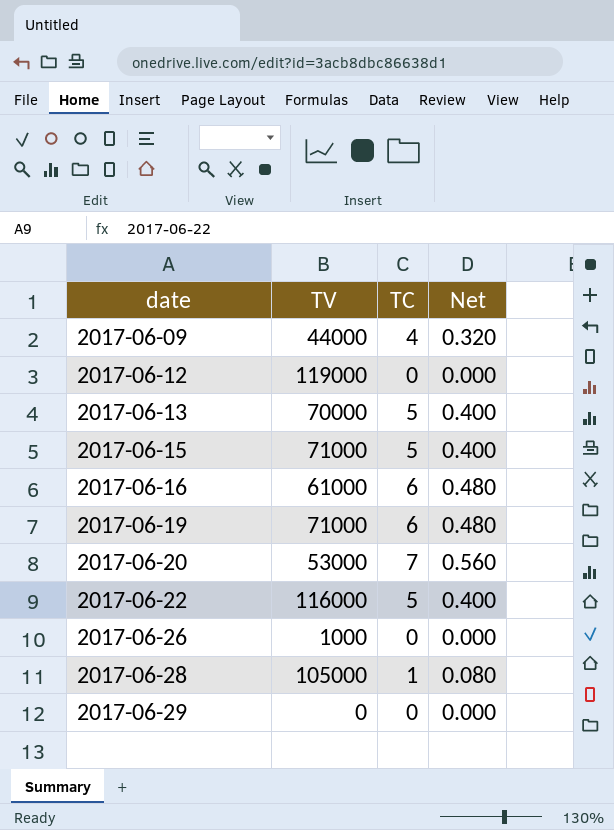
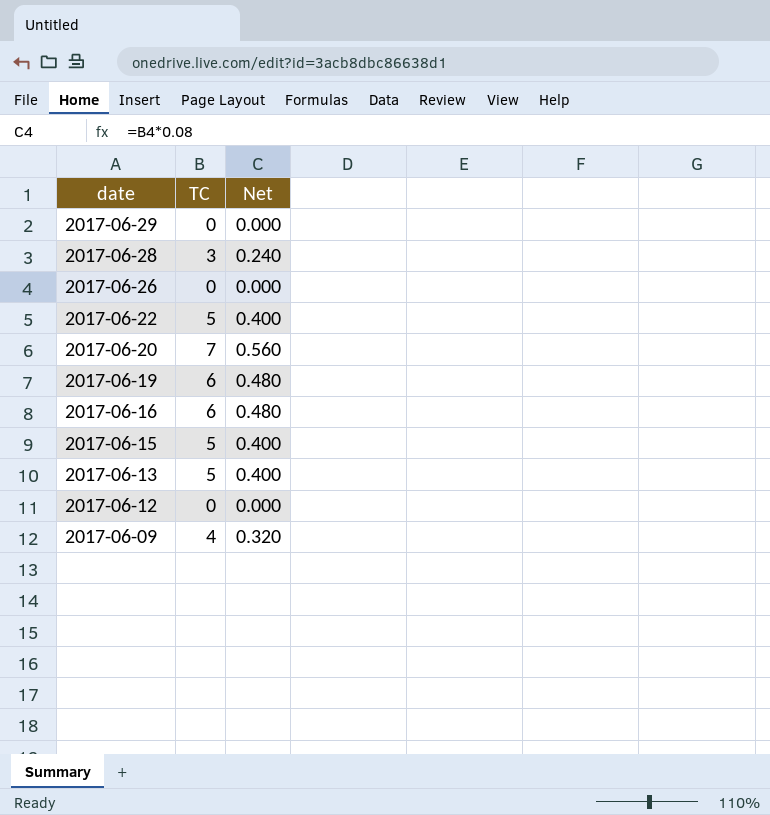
row order: date ascending -> date descending
column TV | position: 2 -> none
2017-06-28 | TC: 1 -> 3
2017-06-28 | Net: 0.080 -> 0.240

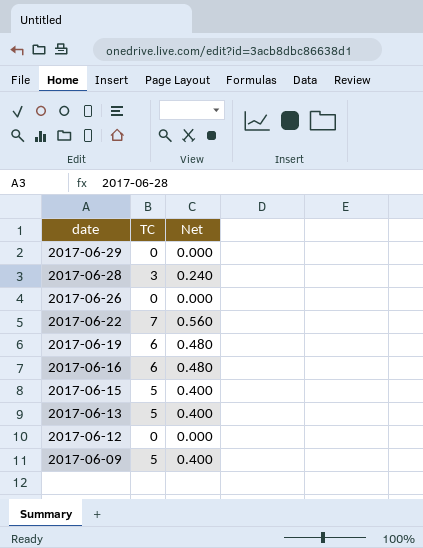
row 2017-06-20: 7 | 0.560 -> none
2017-06-22 | TC: 5 -> 7
2017-06-22 | Net: 0.400 -> 0.560
2017-06-09 | TC: 4 -> 5
2017-06-09 | Net: 0.320 -> 0.400

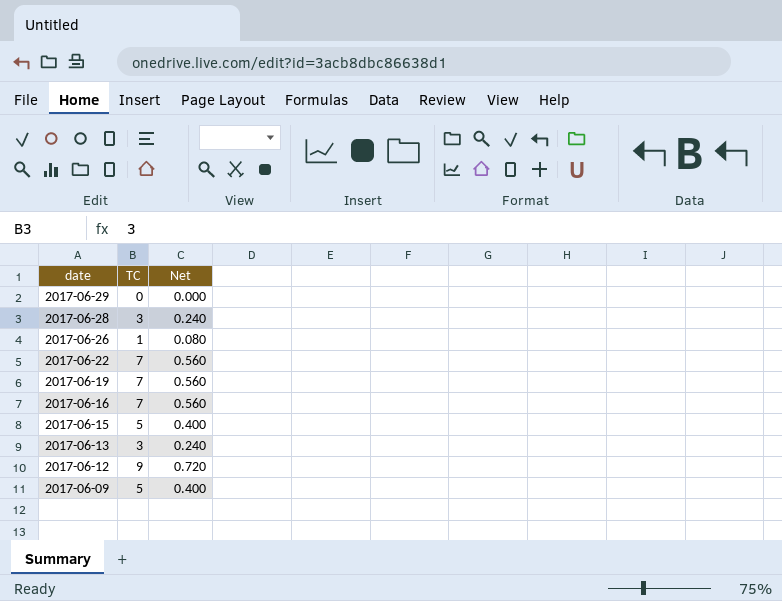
2017-06-26 | TC: 0 -> 1
2017-06-26 | Net: 0.000 -> 0.080
2017-06-19 | TC: 6 -> 7
2017-06-19 | Net: 0.480 -> 0.560
2017-06-16 | TC: 6 -> 7
2017-06-16 | Net: 0.480 -> 0.560
2017-06-13 | TC: 5 -> 3
2017-06-13 | Net: 0.400 -> 0.240
2017-06-12 | TC: 0 -> 9
2017-06-12 | Net: 0.000 -> 0.720

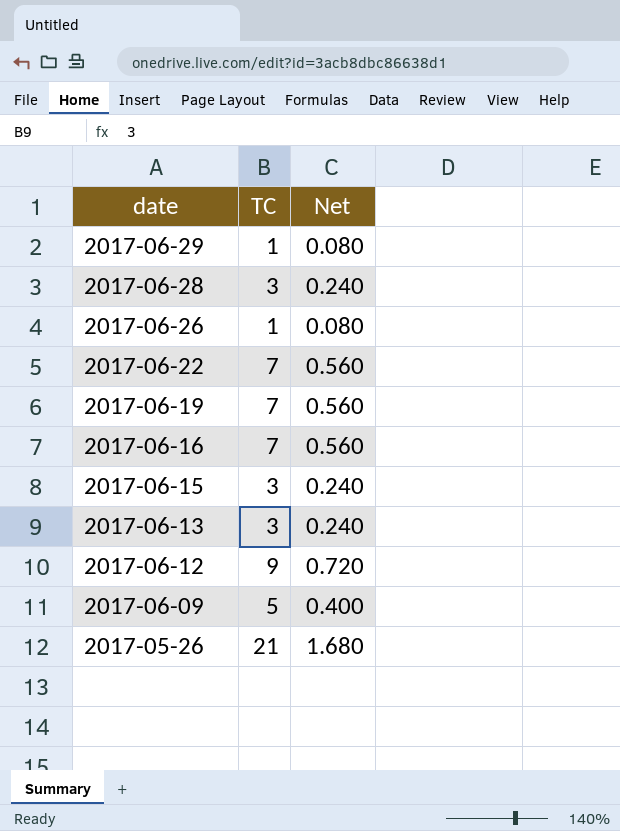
2017-06-29 | TC: 0 -> 1
2017-06-29 | Net: 0.000 -> 0.080
2017-06-15 | TC: 5 -> 3
2017-06-15 | Net: 0.400 -> 0.240
row 2017-05-26: none -> 21 | 1.680

